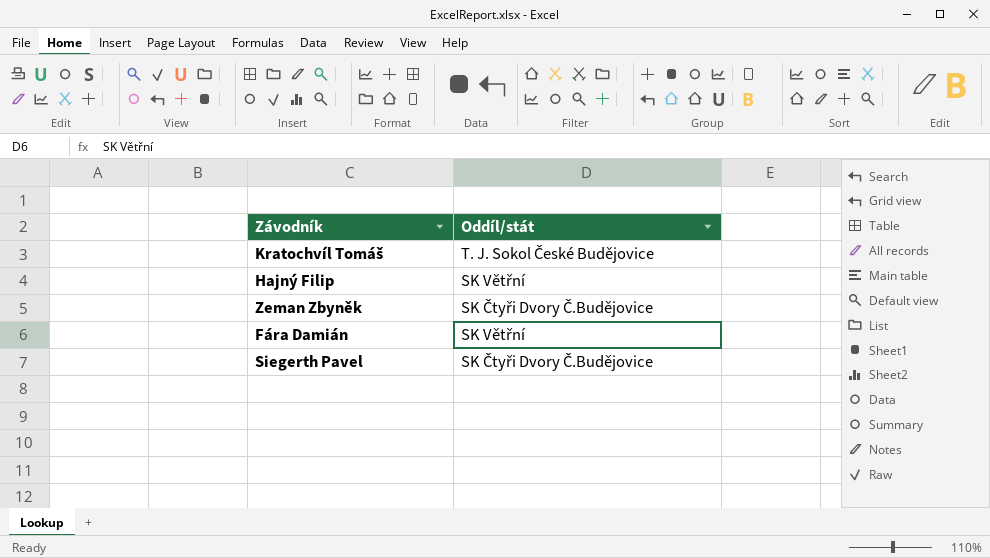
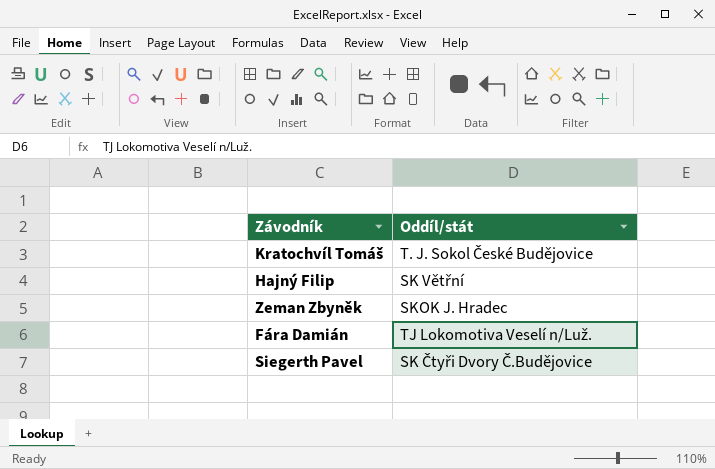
Zeman Zbyněk | Oddíl/stát: SK Čtyři Dvory Č.Budějovice -> SKOK J. Hradec
Fára Damián | Oddíl/stát: SK Větřní -> TJ Lokomotiva Veselí n/Luž.

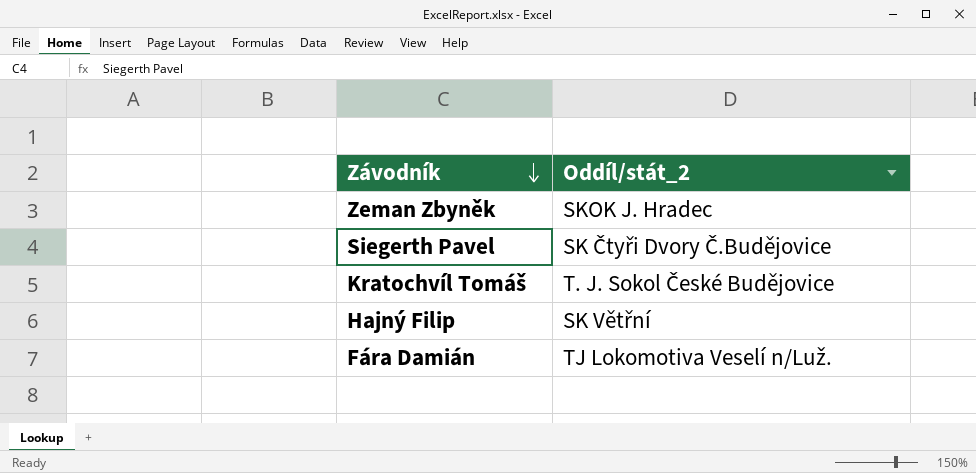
row order: none -> Závodník descending
column name: Oddíl/stát -> Oddíl/stát_2

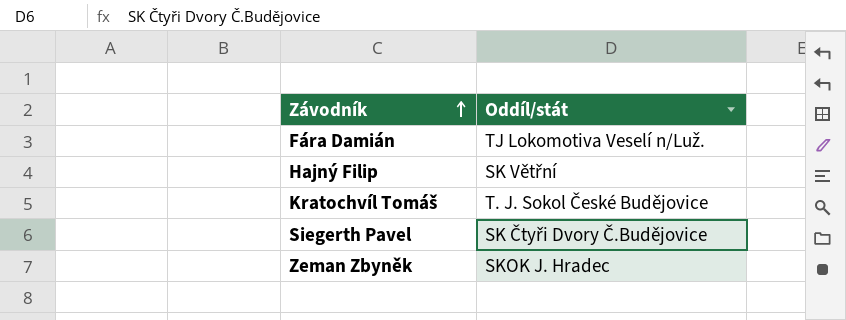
row order: Závodník descending -> Závodník ascending
column name: Oddíl/stát_2 -> Oddíl/stát

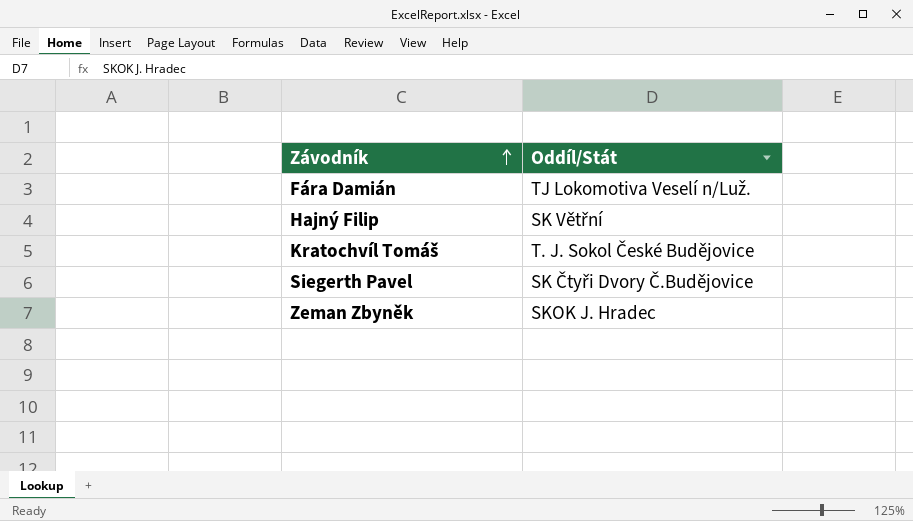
column name: Oddíl/stát -> Oddíl/Stát

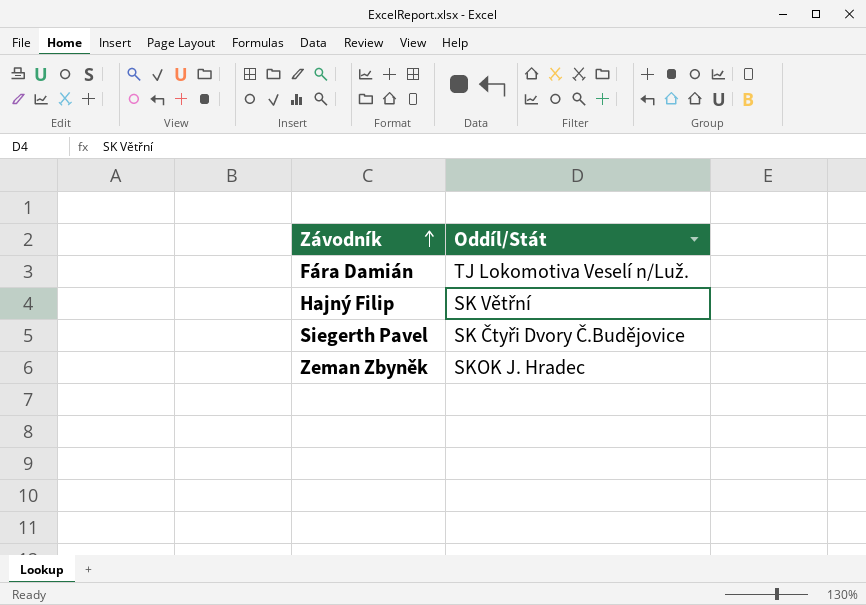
row Kratochvíl Tomáš: T. J. Sokol České Budějovice -> none

